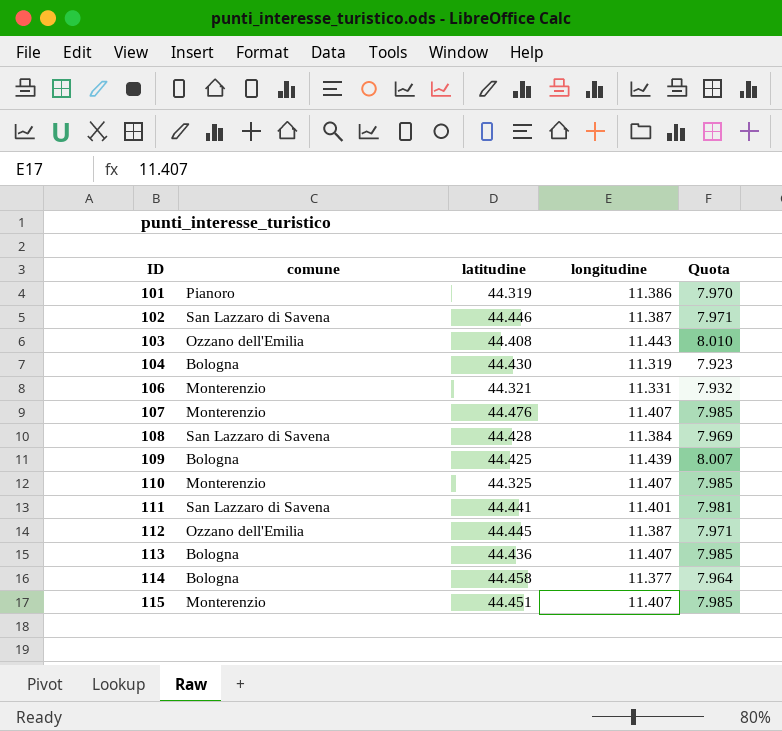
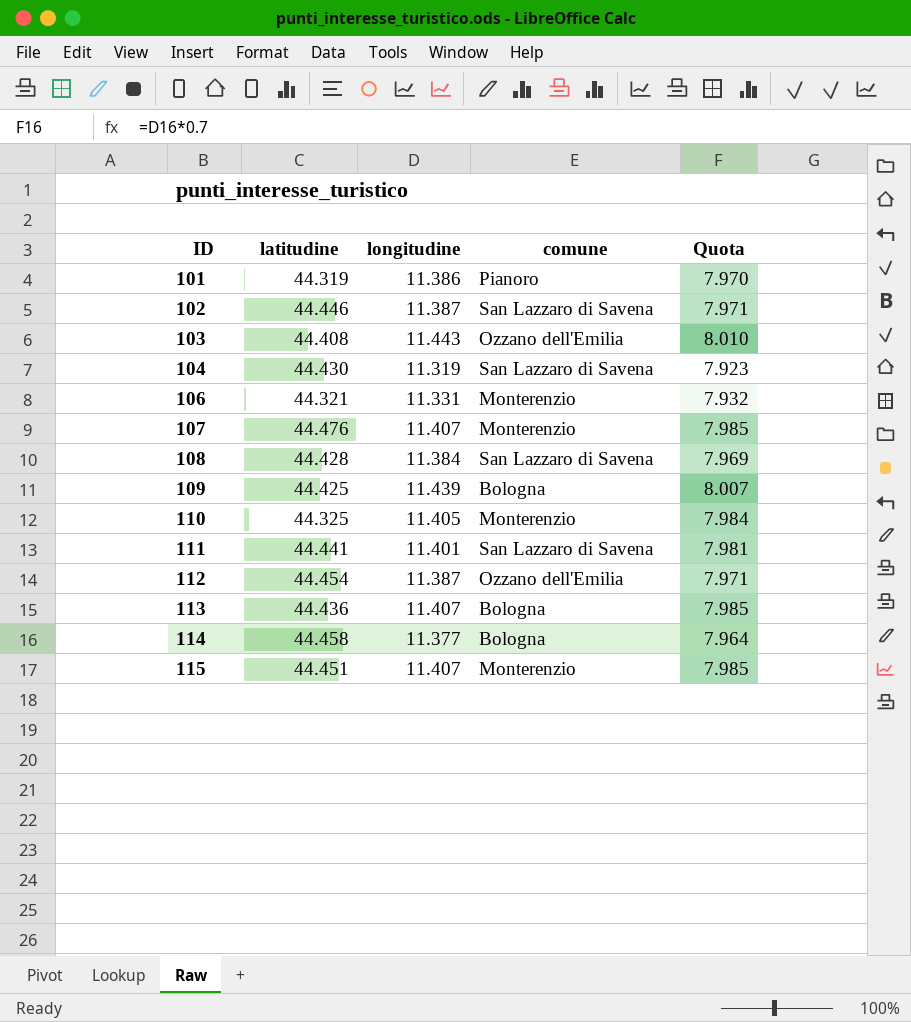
column comune | position: 2 -> 4
104 | comune: Bologna -> San Lazzaro di Savena
110 | longitudine: 11.407 -> 11.405
110 | Quota: 7.985 -> 7.984
112 | latitudine: 44.445 -> 44.454

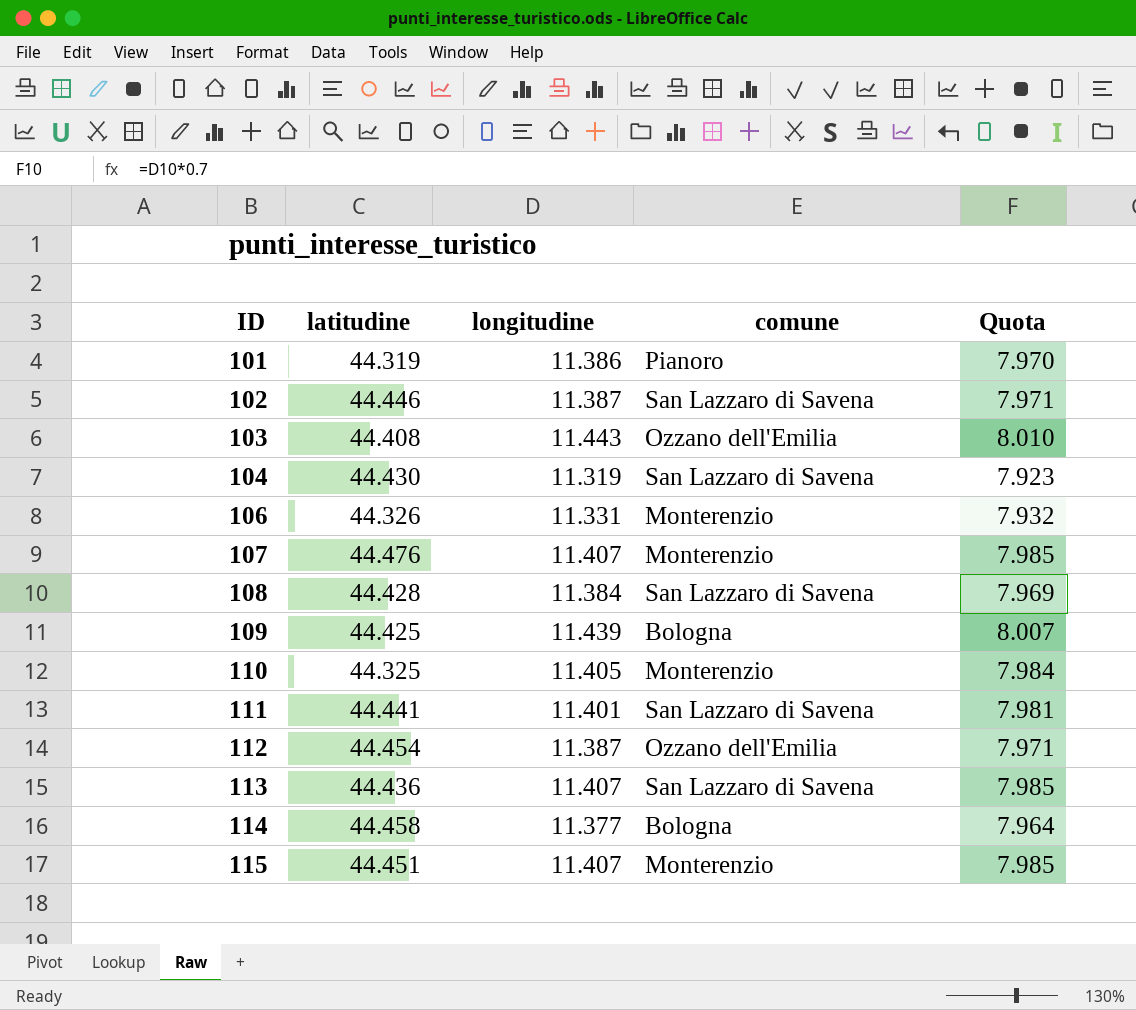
106 | latitudine: 44.321 -> 44.326
113 | comune: Bologna -> San Lazzaro di Savena

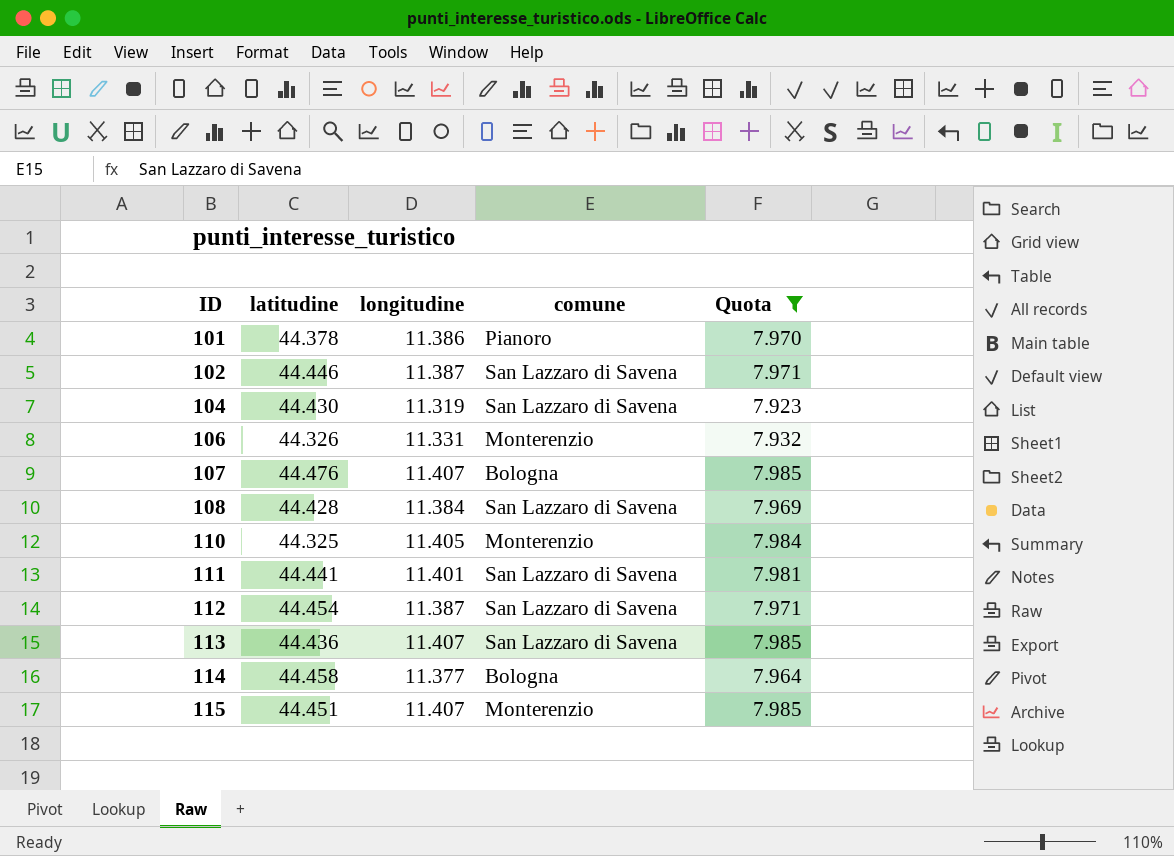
filter: none -> Quota <= 7.985
101 | latitudine: 44.319 -> 44.378
107 | comune: Monterenzio -> Bologna
112 | comune: Ozzano dell'Emilia -> San Lazzaro di Savena

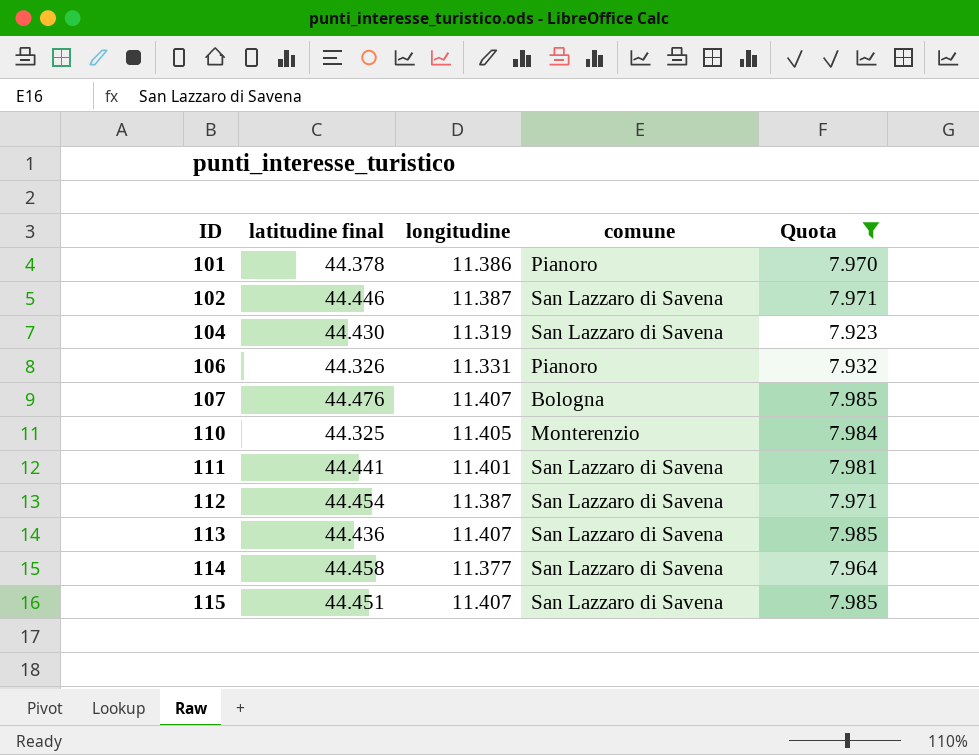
column name: latitudine -> latitudine final
row 108: 44.428 | 11.384 | San Lazzaro di Savena | 7.969 -> none
106 | comune: Monterenzio -> Pianoro
114 | comune: Bologna -> San Lazzaro di Savena
115 | comune: Monterenzio -> San Lazzaro di Savena

